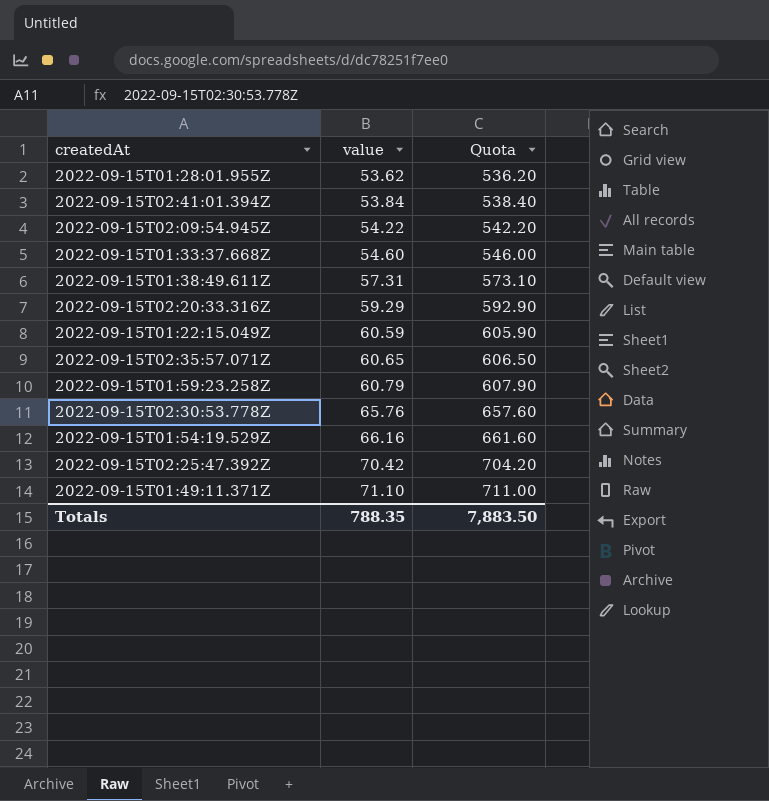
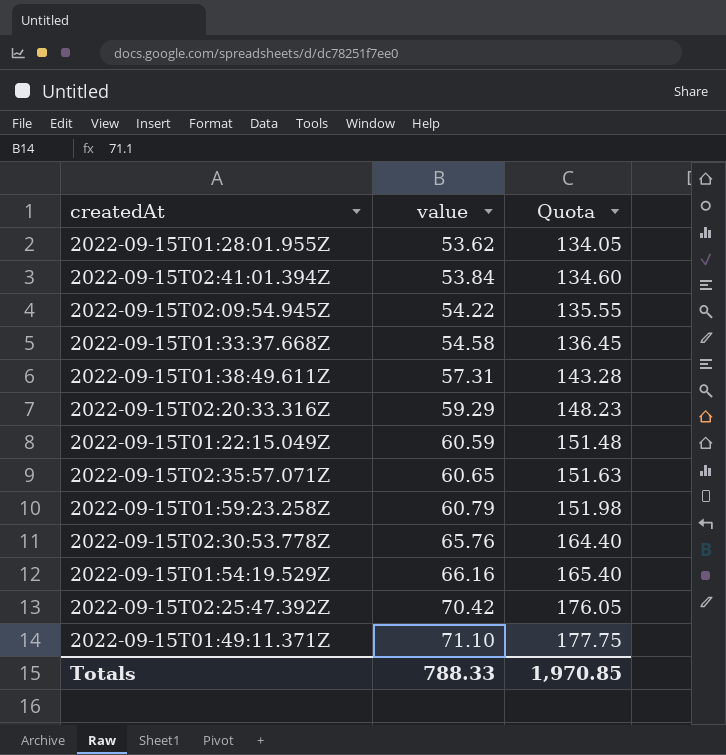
column Quota | formula: [value] * 10 -> [value] * 2.5
2022-09-15T01:33:37.668Z | value: 54.60 -> 54.58
Totals | value: 788.35 -> 788.33
Totals | Quota: 7,883.50 -> 1,970.85

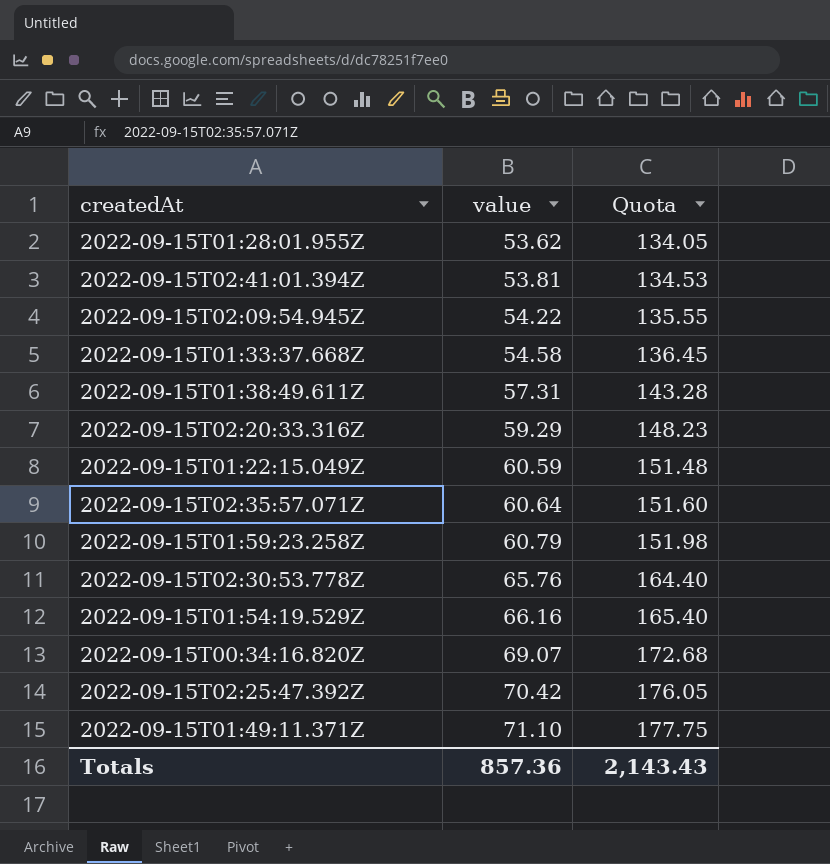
2022-09-15T02:41:01.394Z | value: 53.84 -> 53.81
2022-09-15T02:41:01.394Z | Quota: 134.60 -> 134.53
2022-09-15T02:35:57.071Z | value: 60.65 -> 60.64
2022-09-15T02:35:57.071Z | Quota: 151.63 -> 151.60
row 2022-09-15T00:34:16.820Z: none -> 69.07 | 172.68
Totals | value: 788.33 -> 857.36
Totals | Quota: 1,970.85 -> 2,143.43

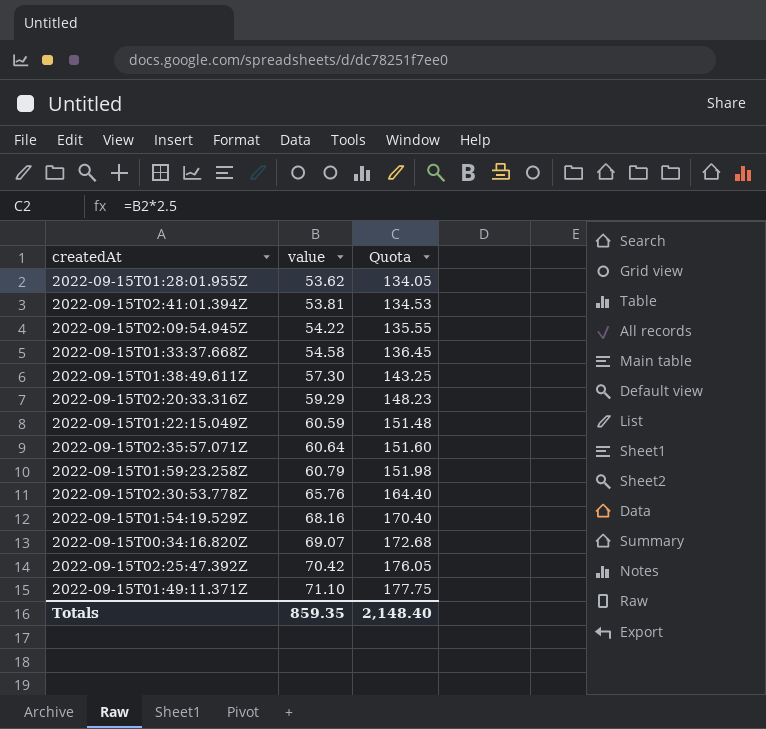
2022-09-15T01:38:49.611Z | value: 57.31 -> 57.30
2022-09-15T01:38:49.611Z | Quota: 143.28 -> 143.25
2022-09-15T01:54:19.529Z | value: 66.16 -> 68.16
2022-09-15T01:54:19.529Z | Quota: 165.40 -> 170.40
Totals | value: 857.36 -> 859.35
Totals | Quota: 2,143.43 -> 2,148.40

